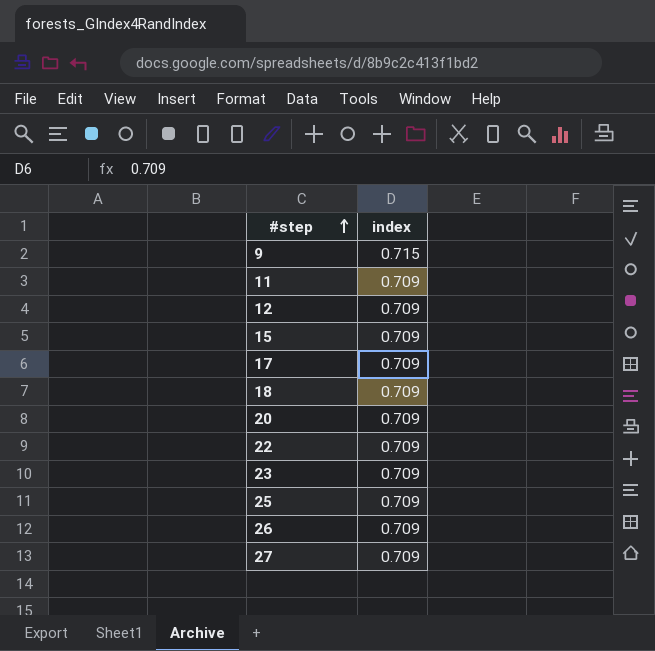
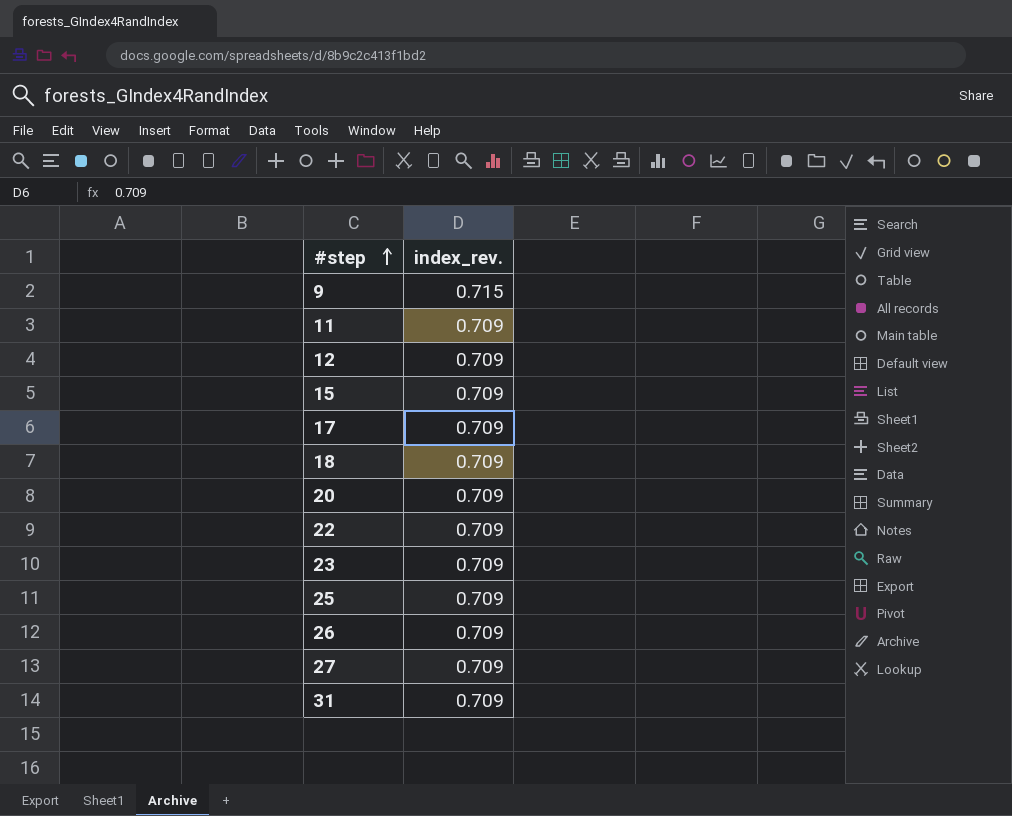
column name: index -> index_rev.
row 31: none -> 0.709

